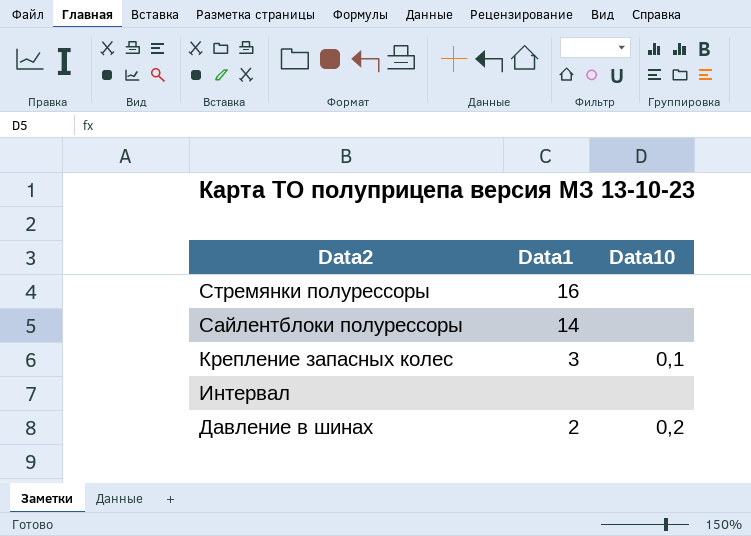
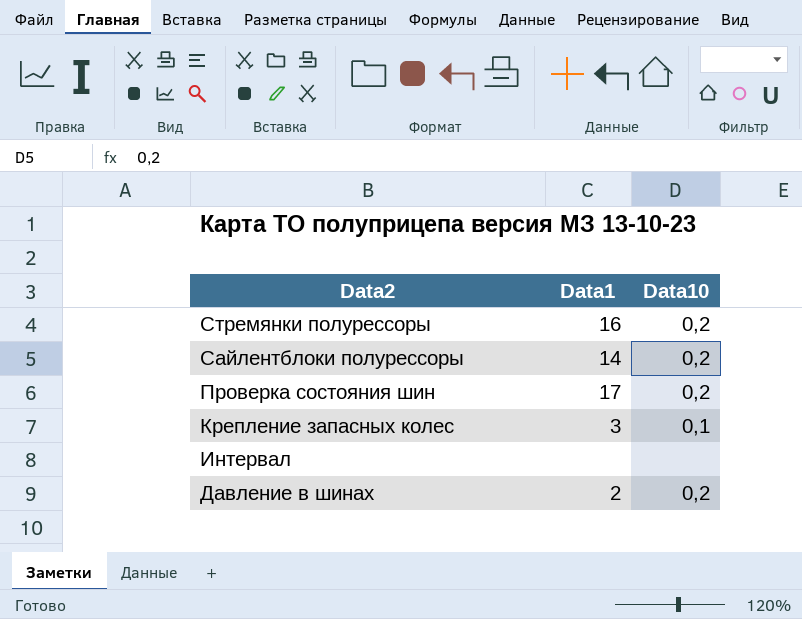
Стремянки полурессоры | Data10: none -> 0,2
Сайлентблоки полурессоры | Data10: none -> 0,2
row Проверка состояния шин: none -> 17 | 0,2

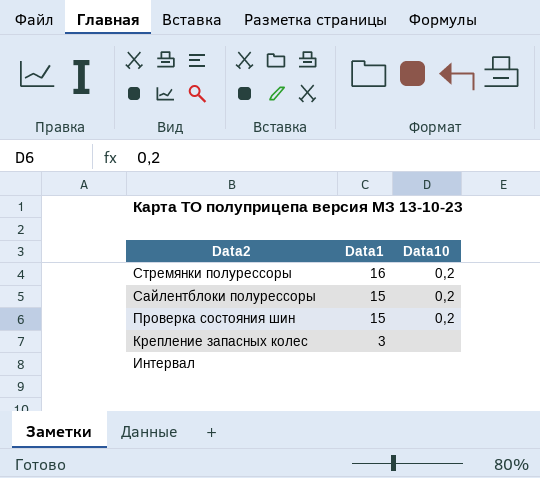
row Давление в шинах: 2 | 0,2 -> none
Сайлентблоки полурессоры | Data1: 14 -> 15
Проверка состояния шин | Data1: 17 -> 15
Крепление запасных колес | Data10: 0,1 -> none

